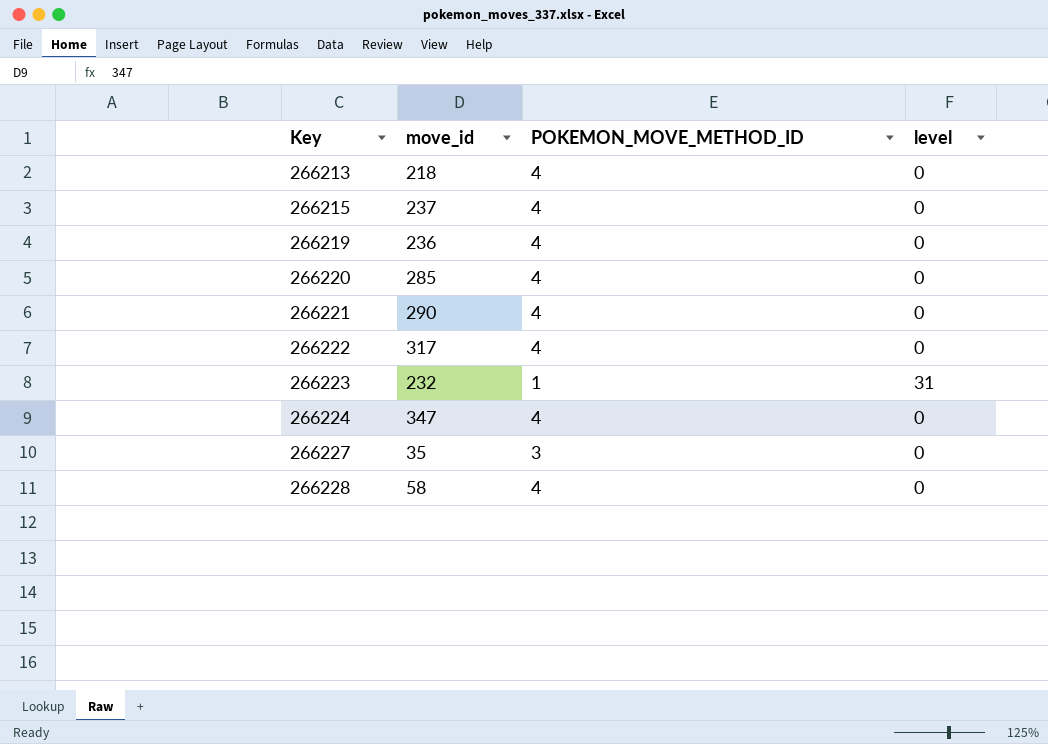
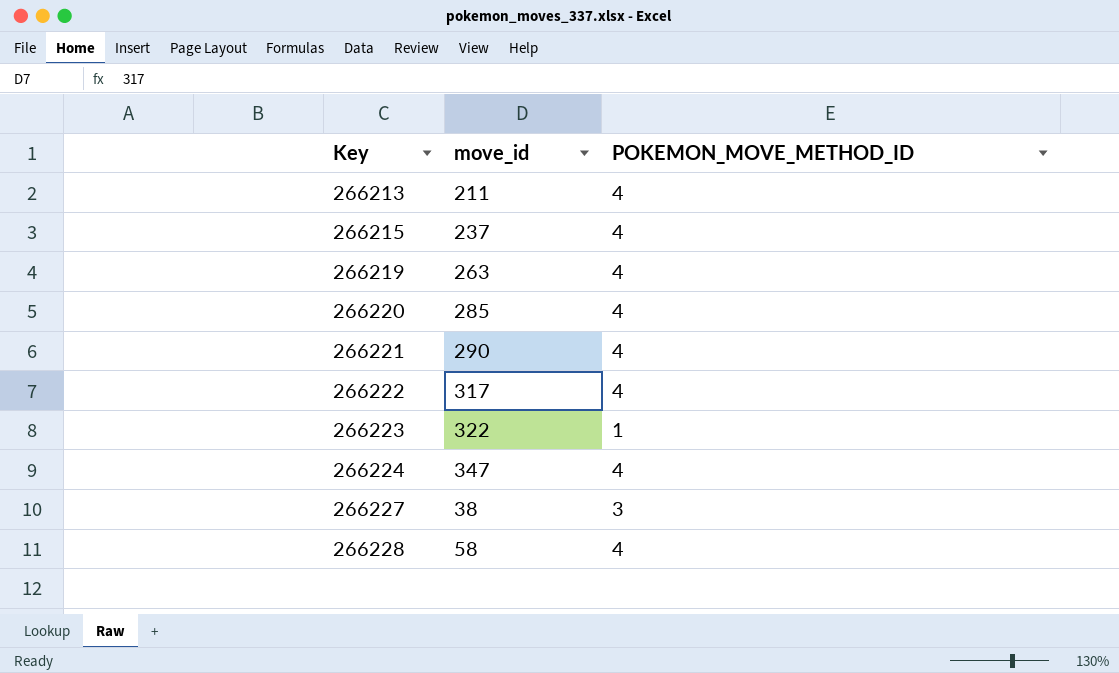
column level | position: 4 -> none
266213 | move_id: 218 -> 211
266219 | move_id: 236 -> 263
266223 | move_id: 232 -> 322
266227 | move_id: 35 -> 38

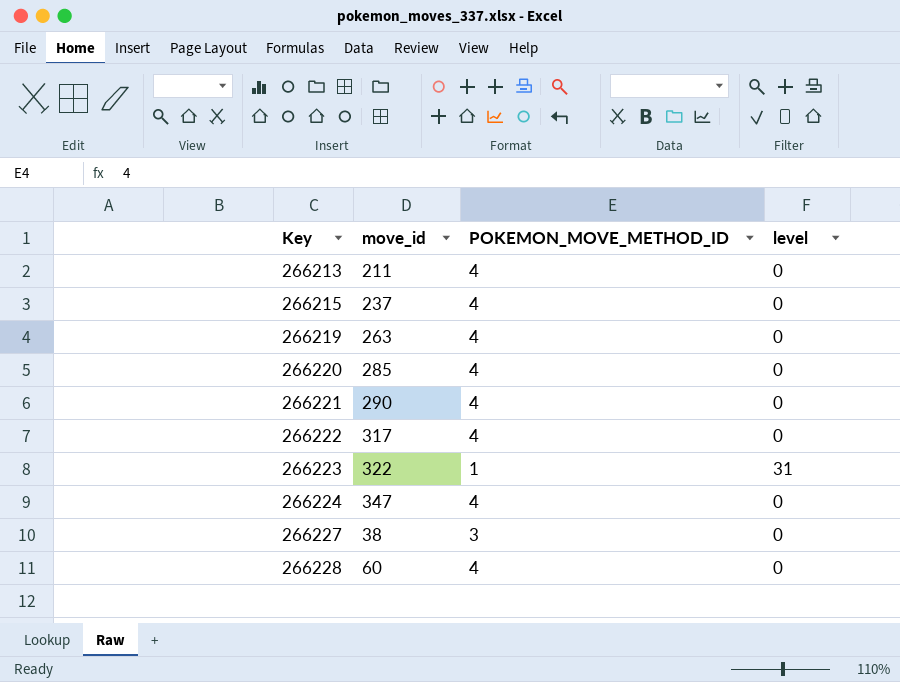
column level | position: none -> 4
266228 | move_id: 58 -> 60

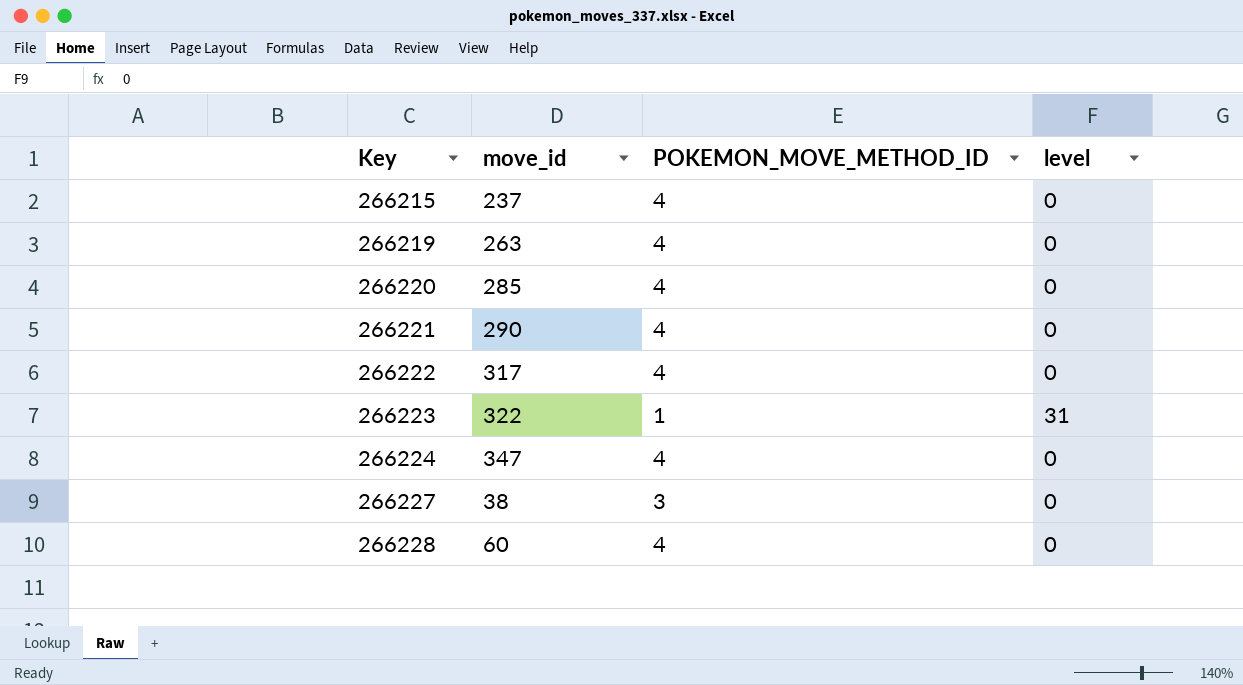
row 266213: 211 | 4 | 0 -> none

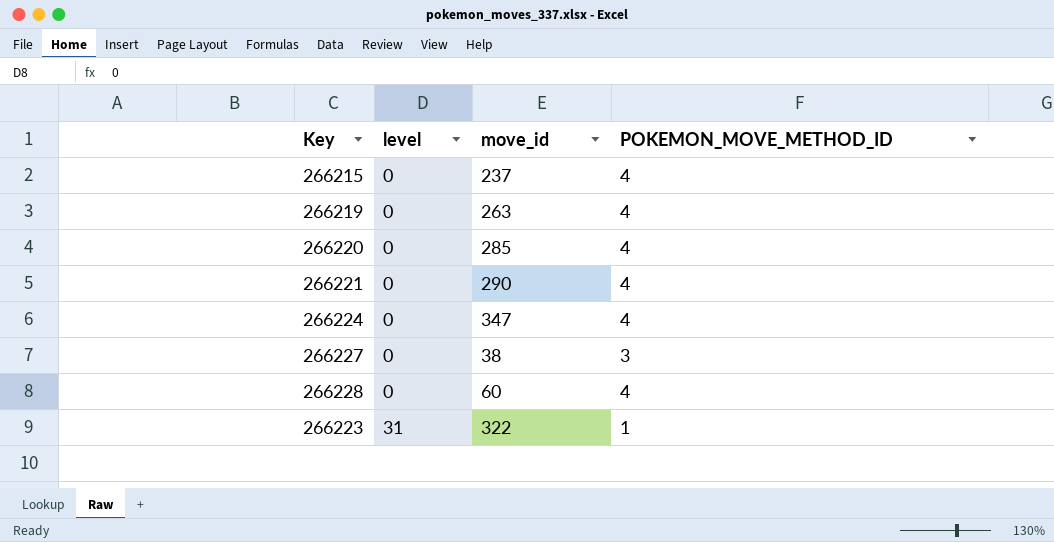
row order: Key ascending -> level ascending
column level | position: 4 -> 2
row 266222: 317 | 4 | 0 -> none

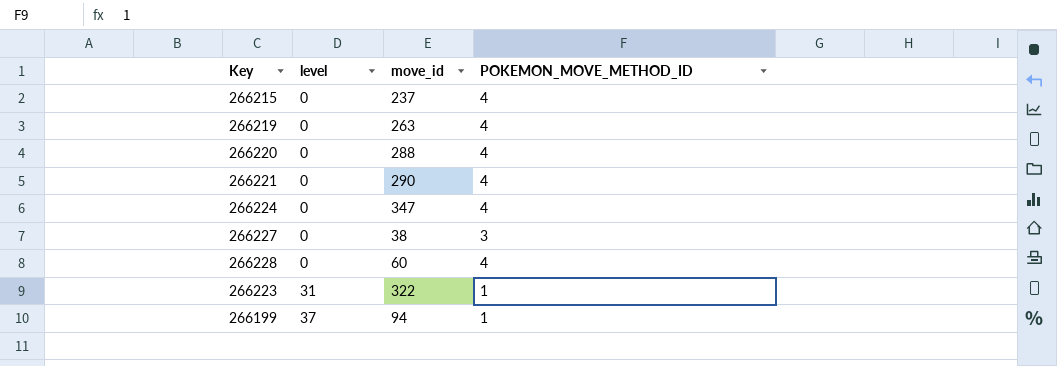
266220 | move_id: 285 -> 288
row 266199: none -> 37 | 94 | 1

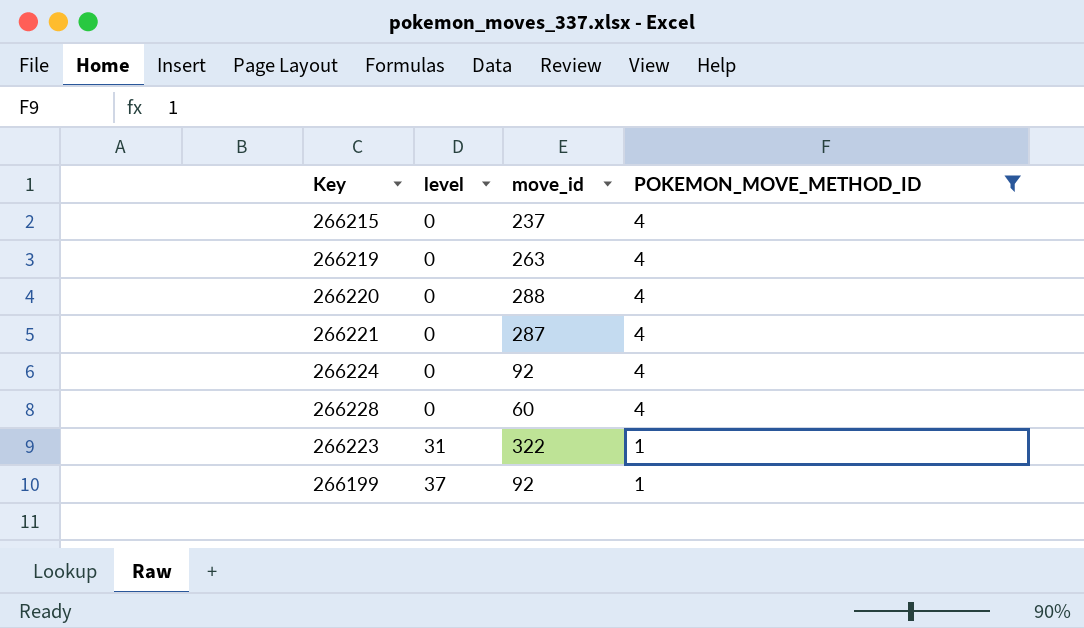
filter: none -> POKEMON_MOVE_METHOD_ID != 3
266221 | move_id: 290 -> 287
266224 | move_id: 347 -> 92
266199 | move_id: 94 -> 92

